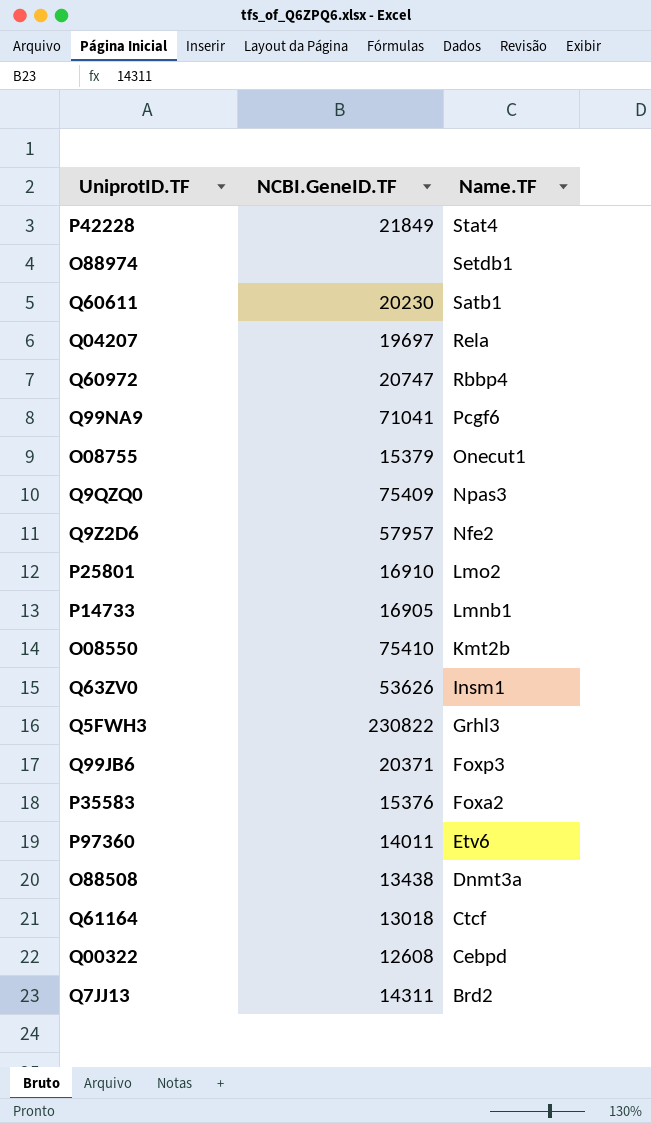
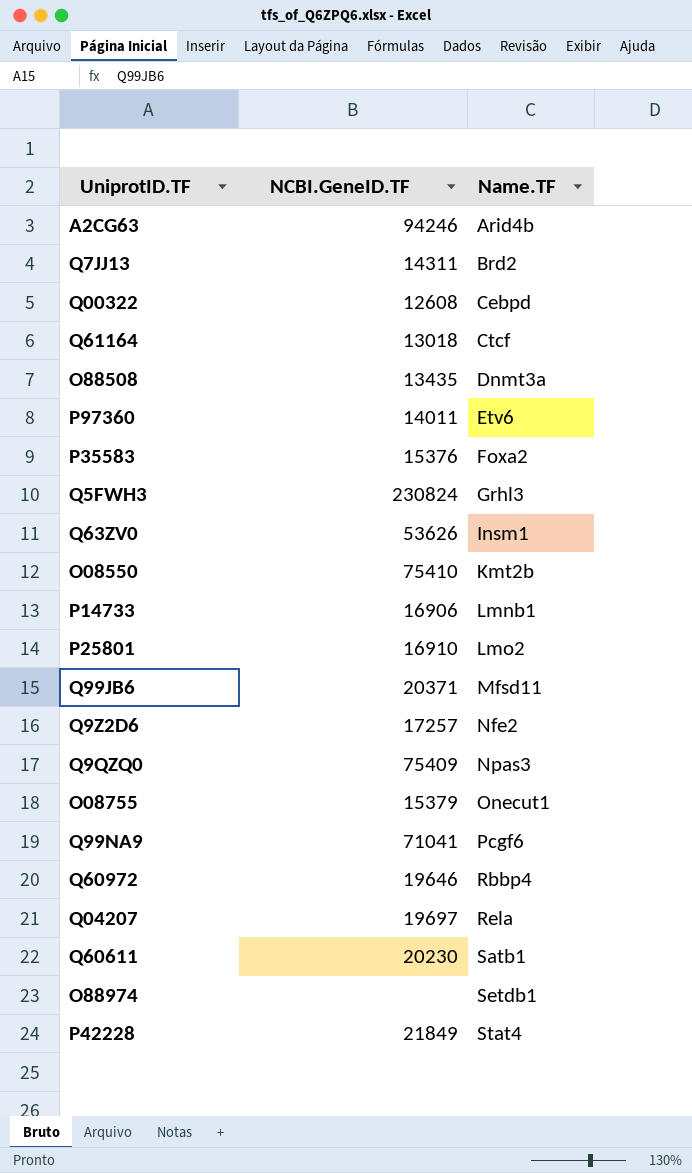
row order: Name.TF descending -> Name.TF ascending
row A2CG63: none -> 94246 | Arid4b
O88508 | NCBI.GeneID.TF: 13438 -> 13435
Q5FWH3 | NCBI.GeneID.TF: 230822 -> 230824
P14733 | NCBI.GeneID.TF: 16905 -> 16906
Q99JB6 | Name.TF: Foxp3 -> Mfsd11
Q9Z2D6 | NCBI.GeneID.TF: 57957 -> 17257
Q60972 | NCBI.GeneID.TF: 20747 -> 19646

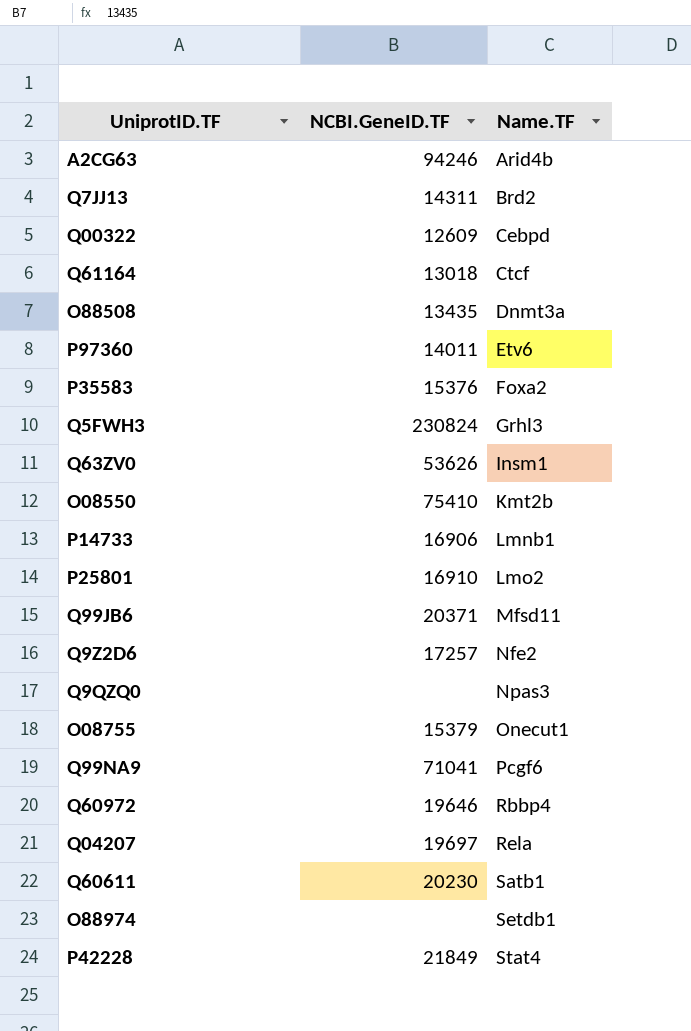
Q00322 | NCBI.GeneID.TF: 12608 -> 12609
Q9QZQ0 | NCBI.GeneID.TF: 75409 -> none

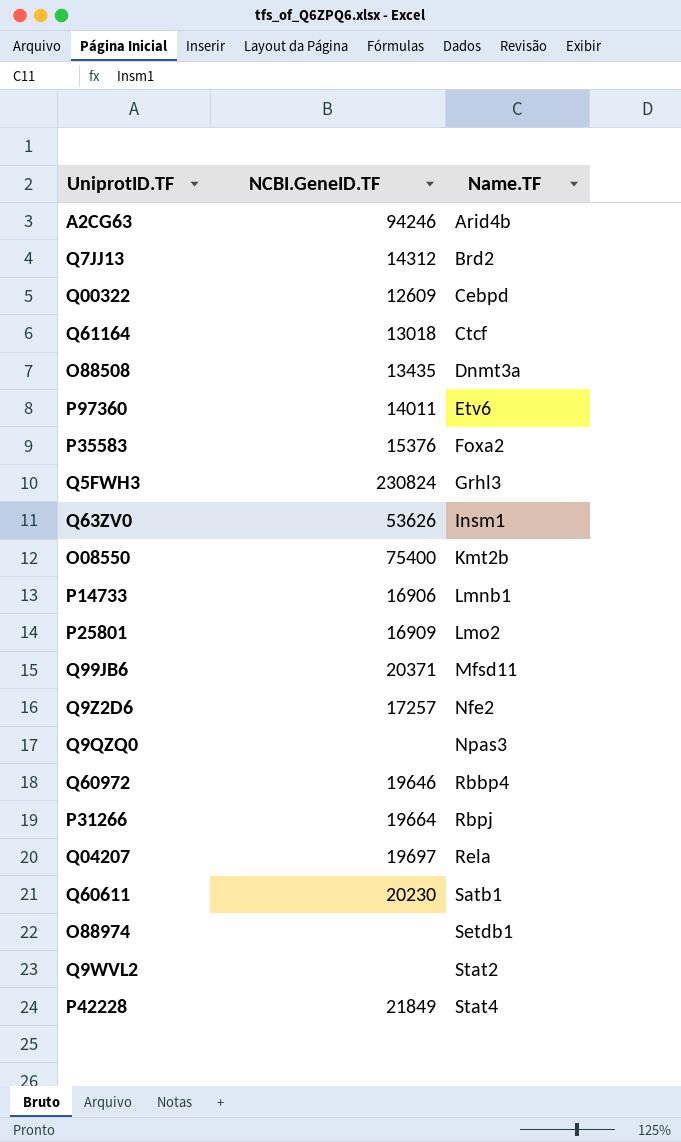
row O08755: 15379 | Onecut1 -> none
row Q99NA9: 71041 | Pcgf6 -> none
Q7JJ13 | NCBI.GeneID.TF: 14311 -> 14312
O08550 | NCBI.GeneID.TF: 75410 -> 75400
P25801 | NCBI.GeneID.TF: 16910 -> 16909
row P31266: none -> 19664 | Rbpj
row Q9WVL2: none -> none | Stat2

